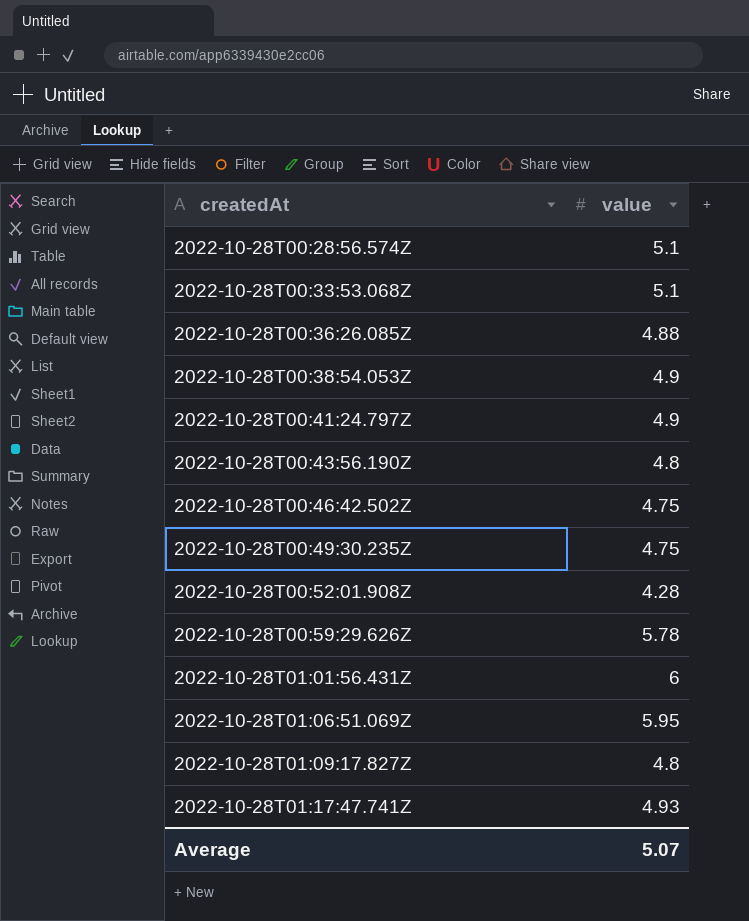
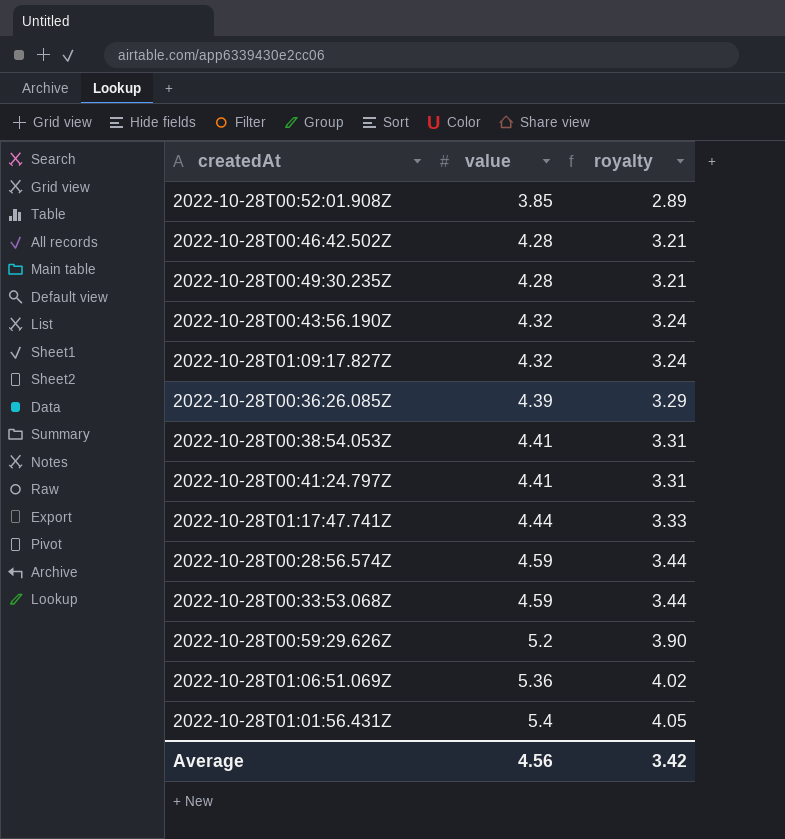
row order: createdAt ascending -> value ascending
column royalty | formula: none -> [value] * 0.75
2022-10-28T00:52:01.908Z | value: 4.28 -> 3.85
2022-10-28T00:46:42.502Z | value: 4.75 -> 4.28
2022-10-28T00:49:30.235Z | value: 4.75 -> 4.28
2022-10-28T00:43:56.190Z | value: 4.8 -> 4.32
2022-10-28T01:09:17.827Z | value: 4.8 -> 4.32
2022-10-28T00:36:26.085Z | value: 4.88 -> 4.39
2022-10-28T00:38:54.053Z | value: 4.9 -> 4.41
2022-10-28T00:41:24.797Z | value: 4.9 -> 4.41
2022-10-28T01:17:47.741Z | value: 4.93 -> 4.44
2022-10-28T00:28:56.574Z | value: 5.1 -> 4.59
2022-10-28T00:33:53.068Z | value: 5.1 -> 4.59
2022-10-28T00:59:29.626Z | value: 5.78 -> 5.2
2022-10-28T01:06:51.069Z | value: 5.95 -> 5.36
2022-10-28T01:01:56.431Z | value: 6 -> 5.4
Average | value: 5.07 -> 4.56

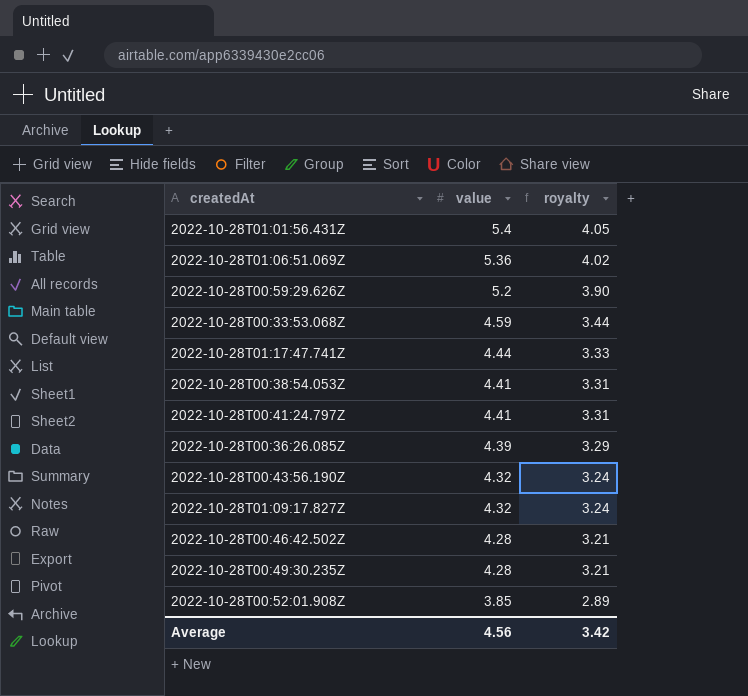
row order: value ascending -> value descending
row 2022-10-28T00:28:56.574Z: 4.59 | 3.44 -> none

